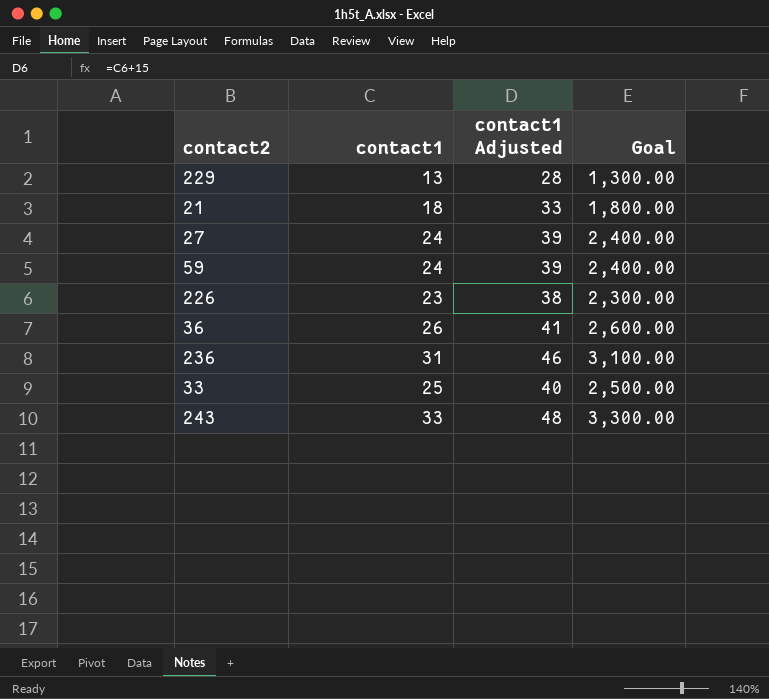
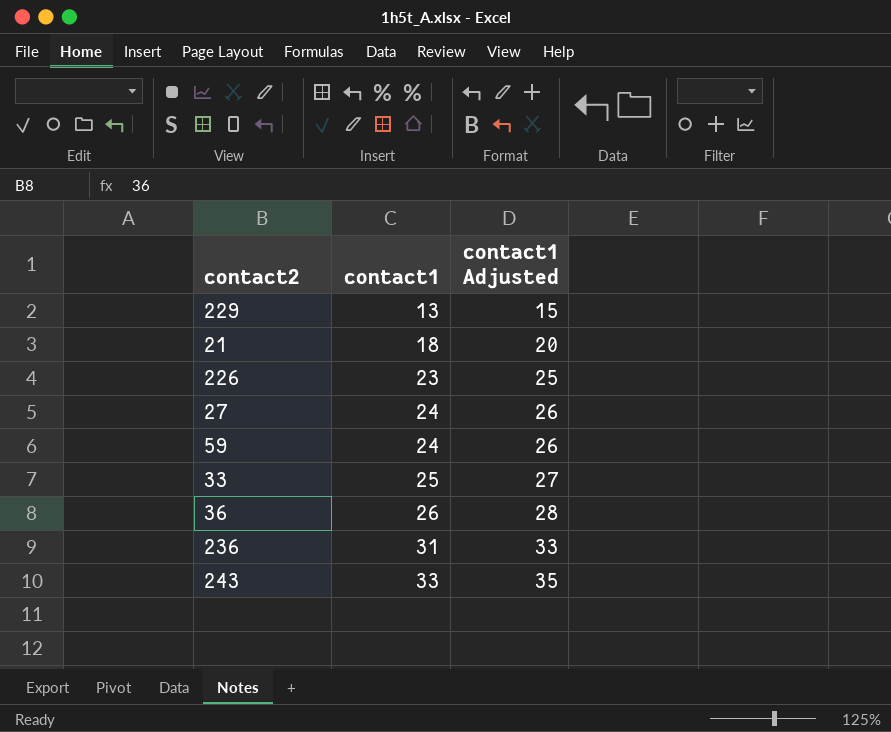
row order: none -> contact1 ascending
column Goal | formula: [contact1] * 100 -> none
column contact1 Adjusted | formula: [contact1] + 15 -> [contact1] + 2

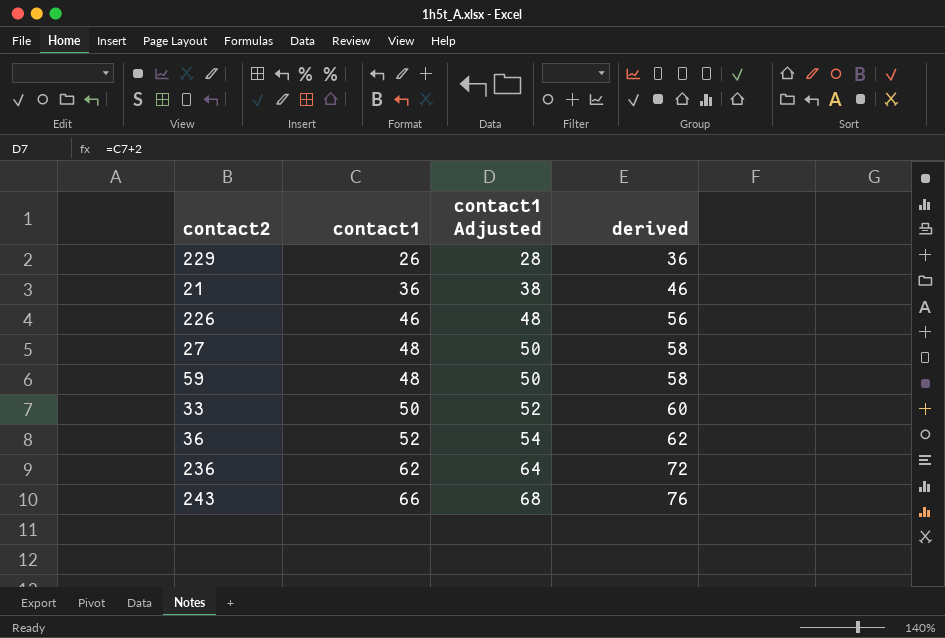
column derived | formula: none -> [contact1] + 10
229 | contact1: 13 -> 26
229 | contact1 Adjusted: 15 -> 28
21 | contact1: 18 -> 36
21 | contact1 Adjusted: 20 -> 38
226 | contact1: 23 -> 46
226 | contact1 Adjusted: 25 -> 48
27 | contact1: 24 -> 48
27 | contact1 Adjusted: 26 -> 50
59 | contact1: 24 -> 48
59 | contact1 Adjusted: 26 -> 50
33 | contact1: 25 -> 50
33 | contact1 Adjusted: 27 -> 52
36 | contact1: 26 -> 52
36 | contact1 Adjusted: 28 -> 54
236 | contact1: 31 -> 62
236 | contact1 Adjusted: 33 -> 64
243 | contact1: 33 -> 66
243 | contact1 Adjusted: 35 -> 68

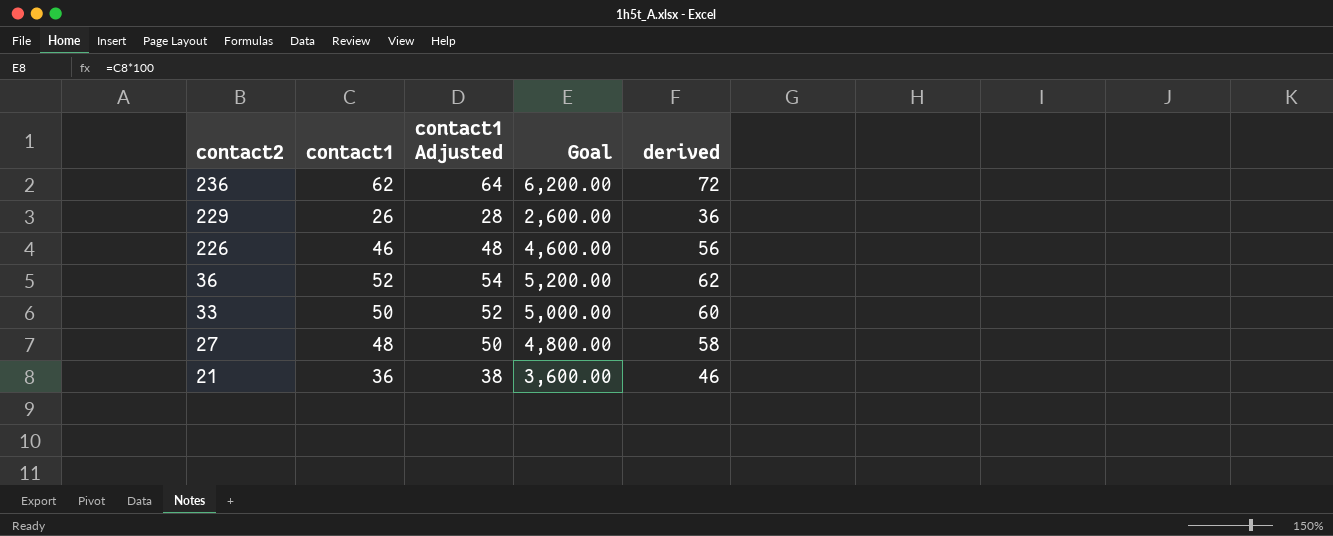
row order: contact1 ascending -> contact2 descending
column Goal | formula: none -> [contact1] * 100
row 59: 48 | 50 | 58 -> none
row 243: 66 | 68 | 76 -> none

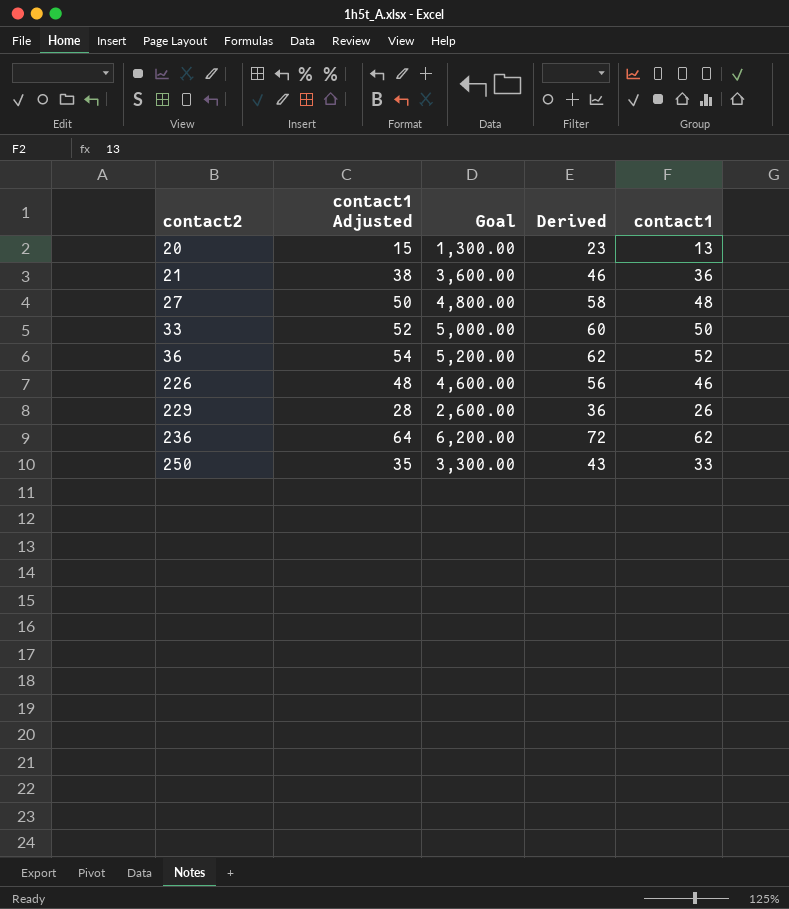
row order: contact2 descending -> contact2 ascending
column name: derived -> Derived
column contact1 | position: 2 -> 5
row 20: none -> 15 | 1,300.00 | 23 | 13
row 250: none -> 35 | 3,300.00 | 43 | 33

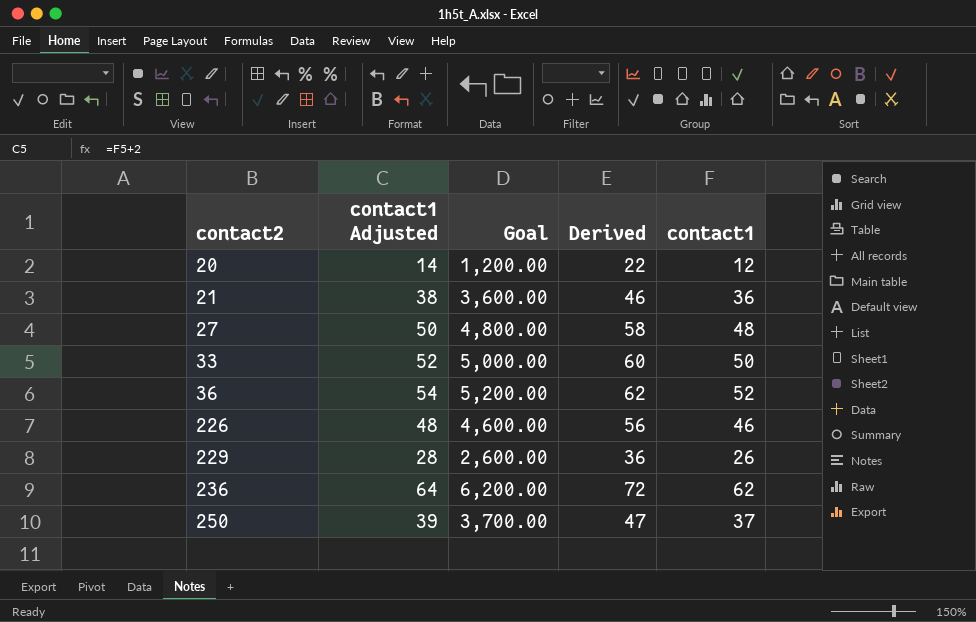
20 | contact1 Adjusted: 15 -> 14
20 | Goal: 1,300.00 -> 1,200.00
20 | Derived: 23 -> 22
20 | contact1: 13 -> 12
250 | contact1 Adjusted: 35 -> 39
250 | Goal: 3,300.00 -> 3,700.00
250 | Derived: 43 -> 47
250 | contact1: 33 -> 37

